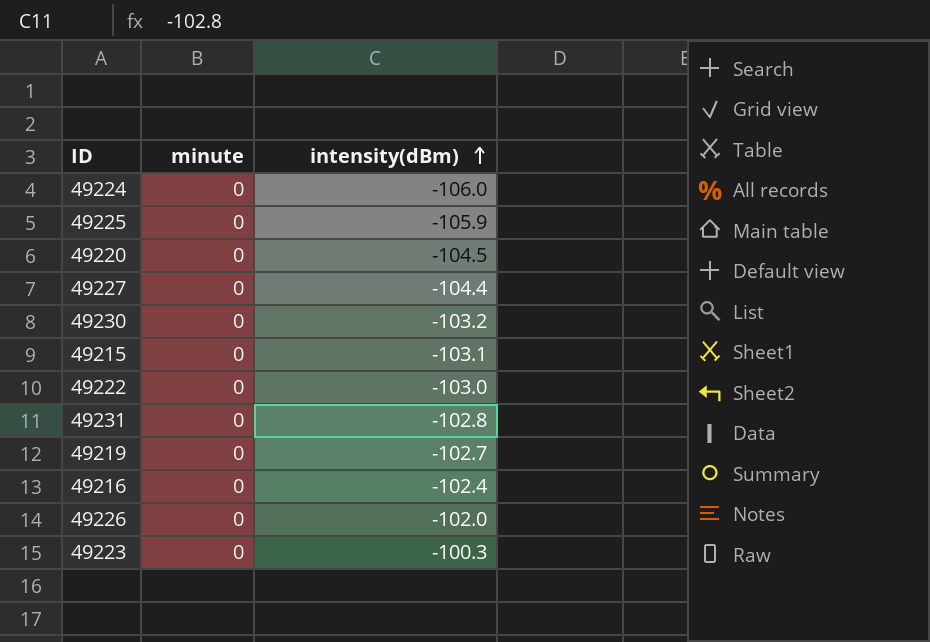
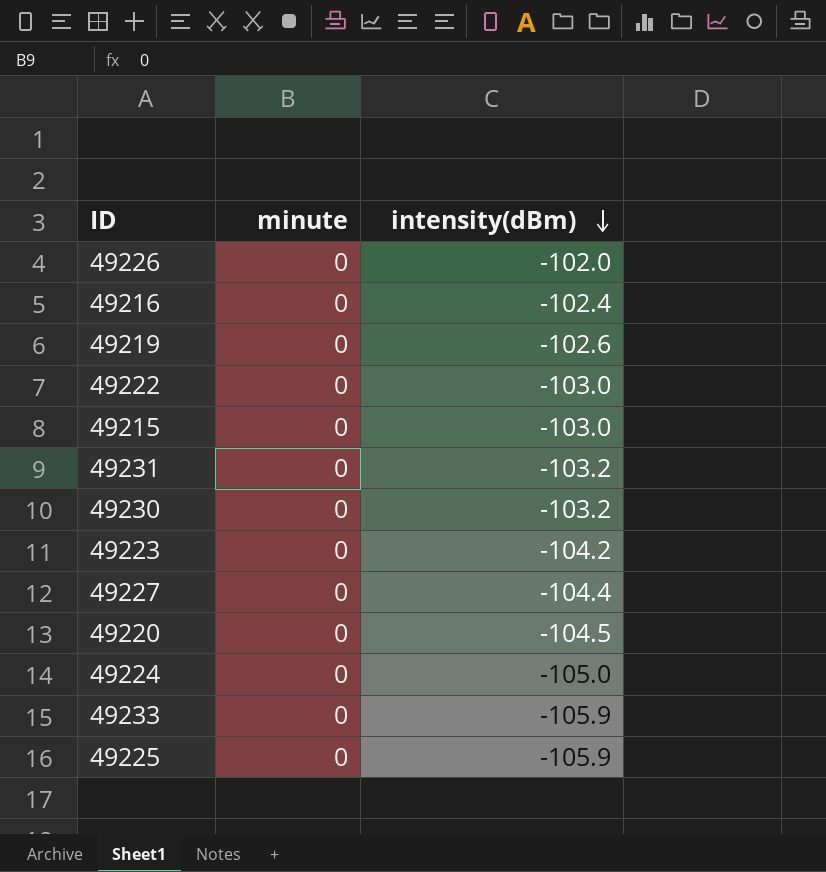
row order: intensity(dBm) ascending -> intensity(dBm) descending
49219 | intensity(dBm): -102.7 -> -102.6
49215 | intensity(dBm): -103.1 -> -103.0
49231 | intensity(dBm): -102.8 -> -103.2
49223 | intensity(dBm): -100.3 -> -104.2
49224 | intensity(dBm): -106.0 -> -105.0
row 49233: none -> 0 | -105.9

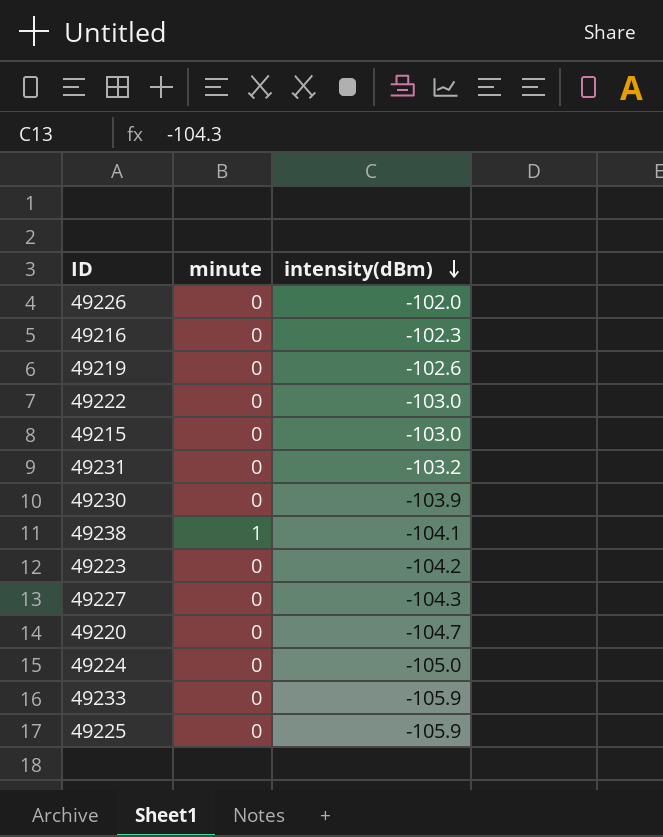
49216 | intensity(dBm): -102.4 -> -102.3
49230 | intensity(dBm): -103.2 -> -103.9
row 49238: none -> 1 | -104.1
49227 | intensity(dBm): -104.4 -> -104.3
49220 | intensity(dBm): -104.5 -> -104.7

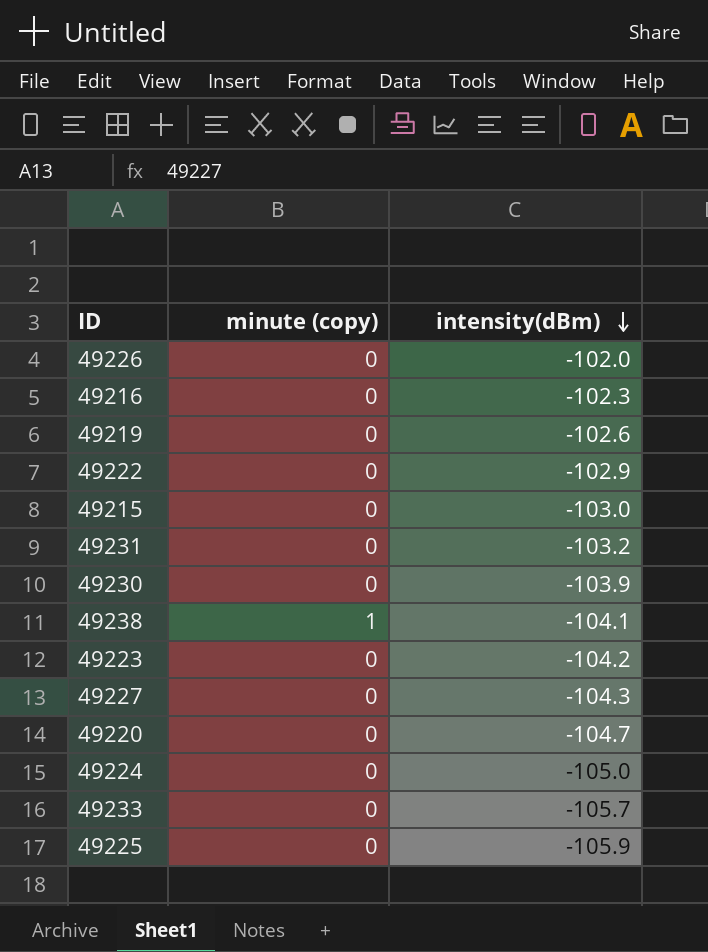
column name: minute -> minute (copy)
49222 | intensity(dBm): -103.0 -> -102.9
49233 | intensity(dBm): -105.9 -> -105.7

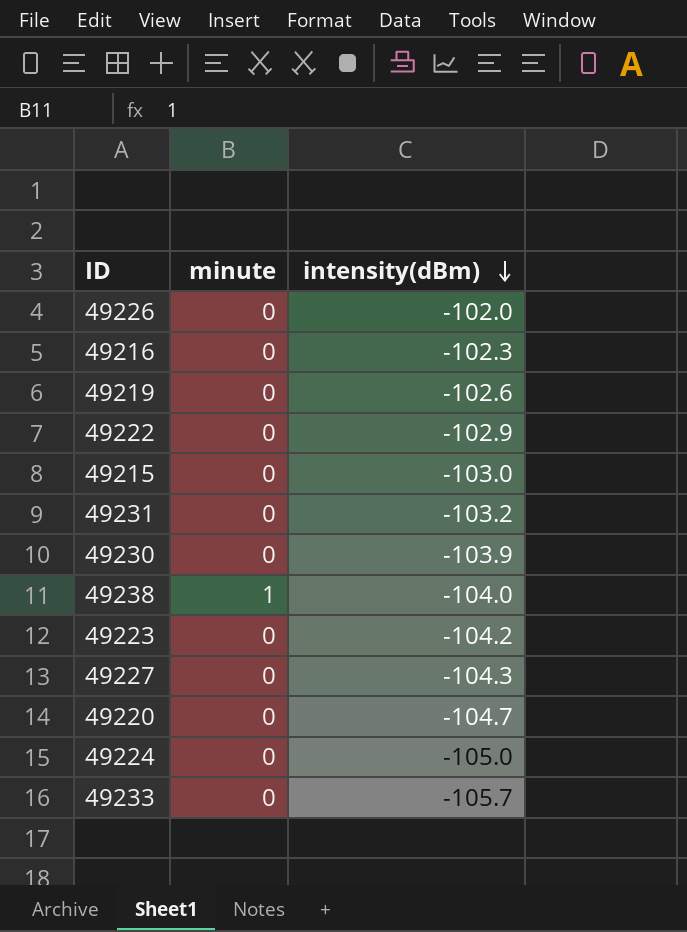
column name: minute (copy) -> minute
row 49225: 0 | -105.9 -> none
49238 | intensity(dBm): -104.1 -> -104.0

